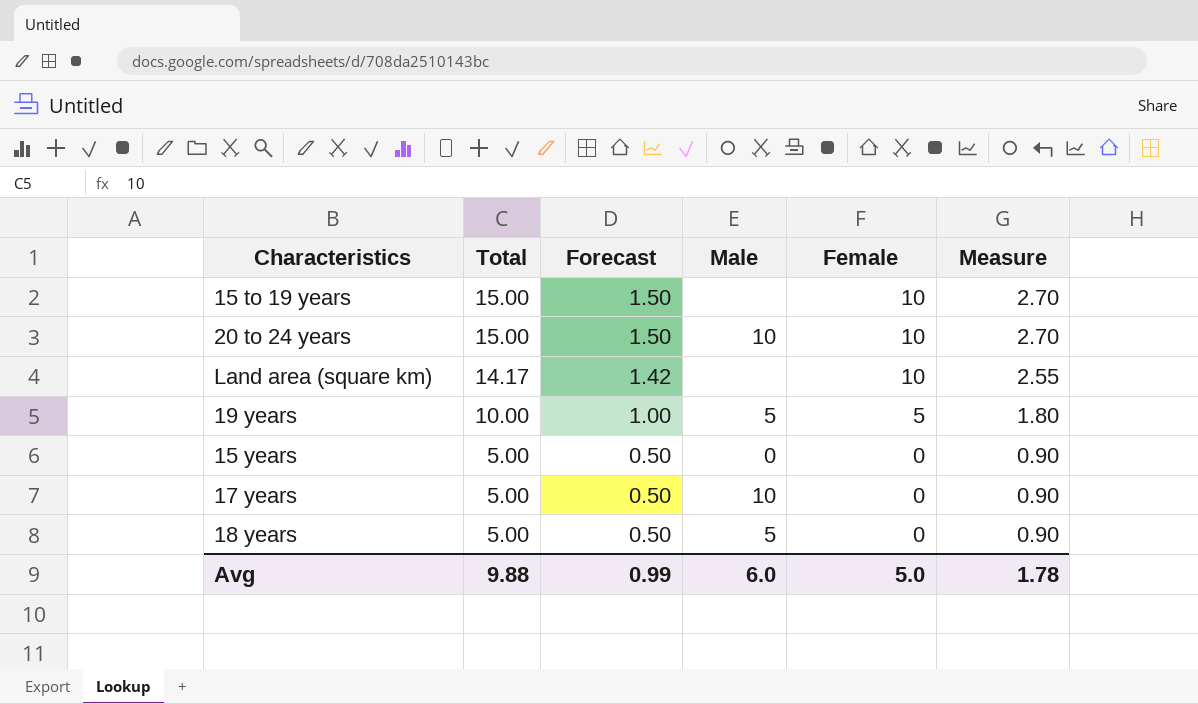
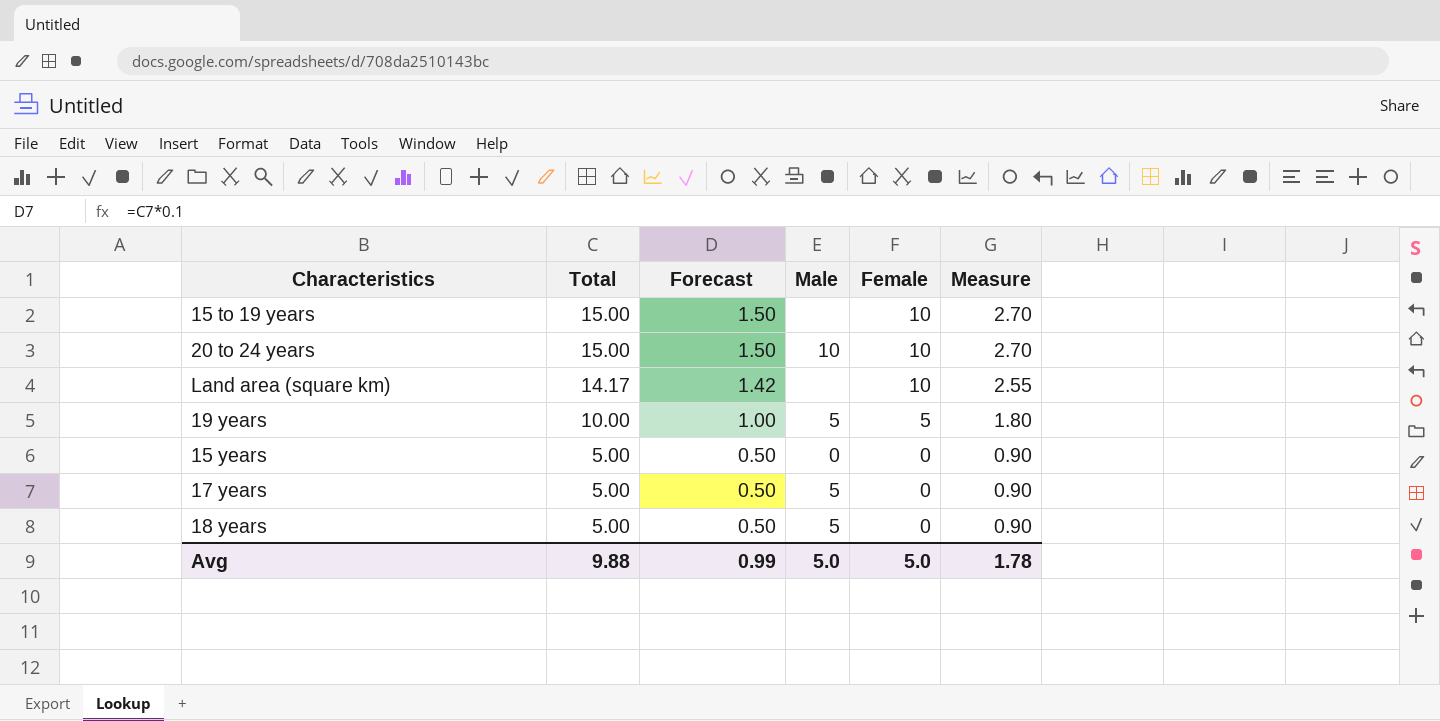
17 years | Male: 10 -> 5
Avg | Male: 6.0 -> 5.0

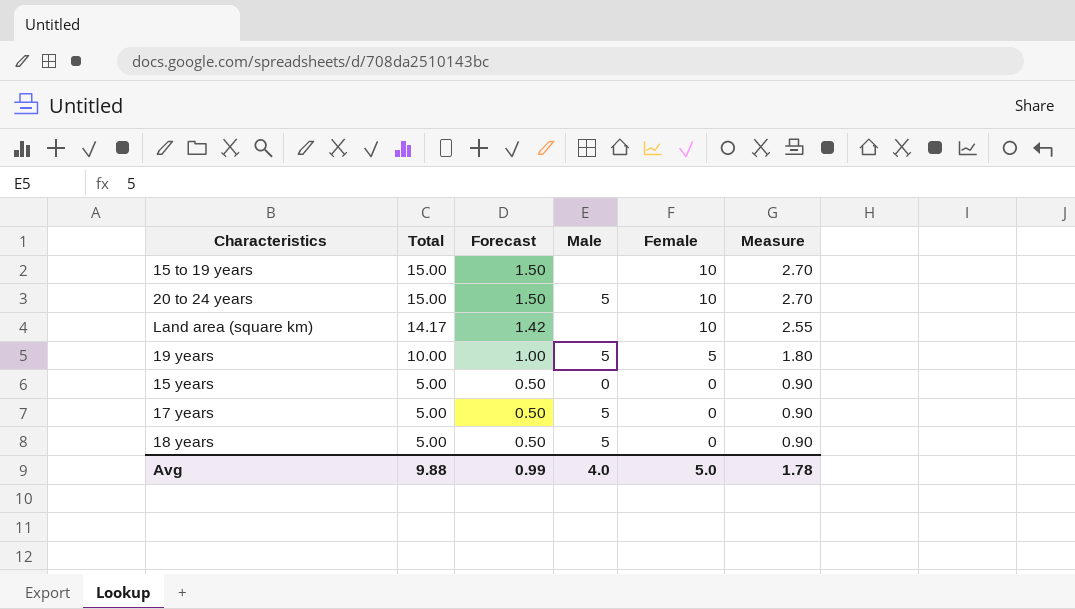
20 to 24 years | Male: 10 -> 5
Avg | Male: 5.0 -> 4.0

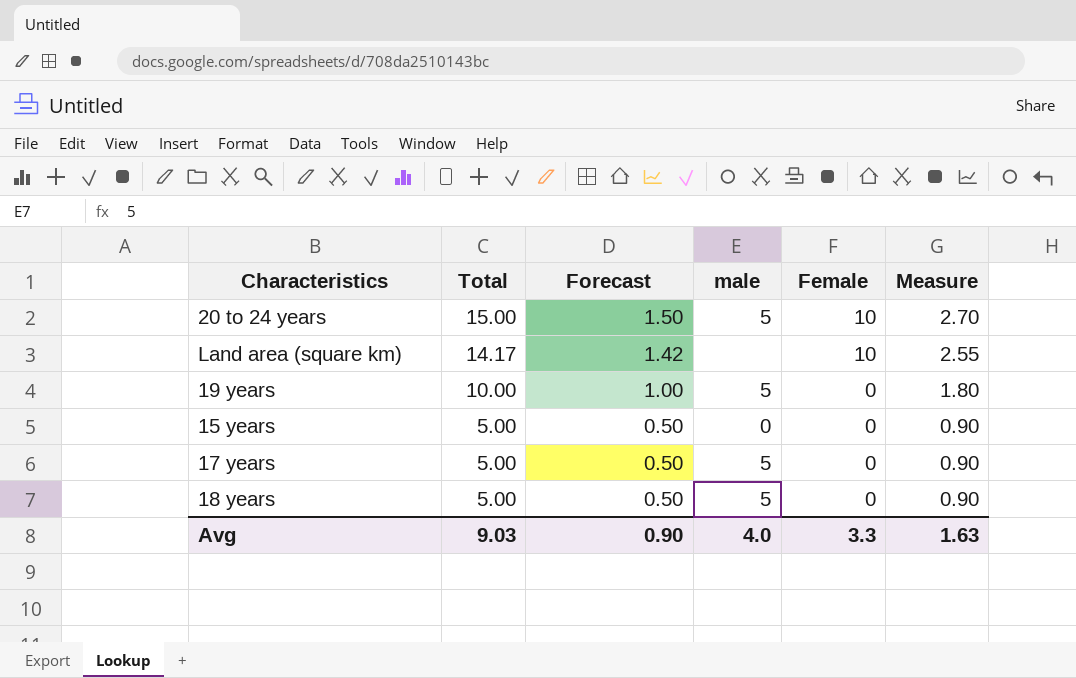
column name: Male -> male
row 15 to 19 years: 15.00 | 1.50 | none | 10 | 2.70 -> none
19 years | Female: 5 -> 0
Avg | Total: 9.88 -> 9.03
Avg | Forecast: 0.99 -> 0.90
Avg | Female: 5.0 -> 3.3
Avg | Measure: 1.78 -> 1.63

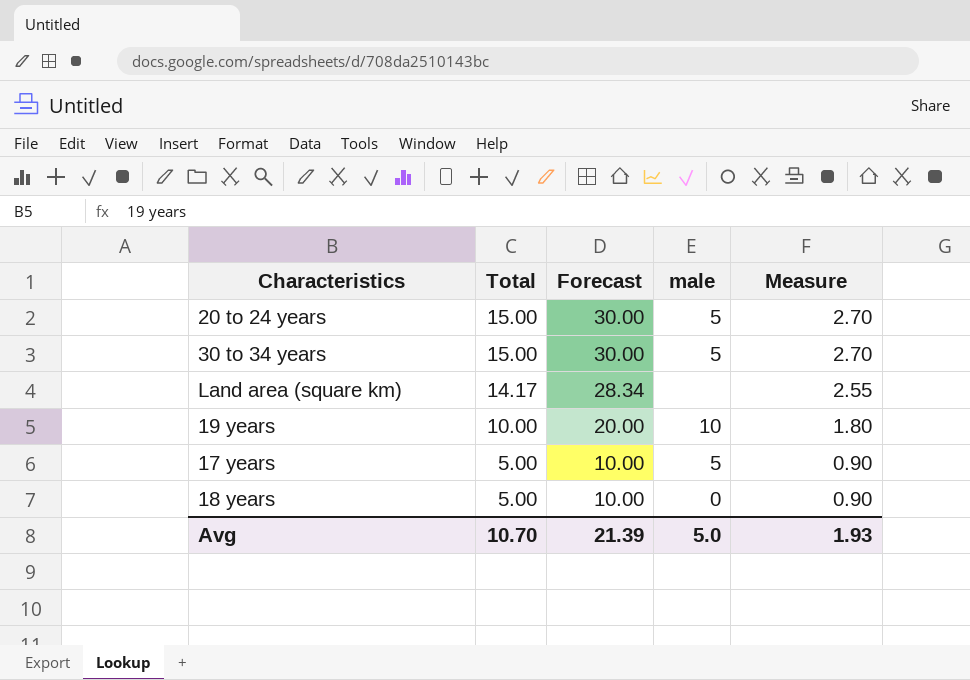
column Female | position: 5 -> none
column Forecast | formula: [Total] * 0.1 -> [Total] * 2
row 15 years: 5.00 | 0.50 | 0 | 0 | 0.90 -> none
row 30 to 34 years: none -> 15.00 | 30.00 | 5 | 2.70
19 years | male: 5 -> 10
18 years | male: 5 -> 0
Avg | Total: 9.03 -> 10.70
Avg | Forecast: 0.90 -> 21.39
Avg | male: 4.0 -> 5.0
Avg | Measure: 1.63 -> 1.93

